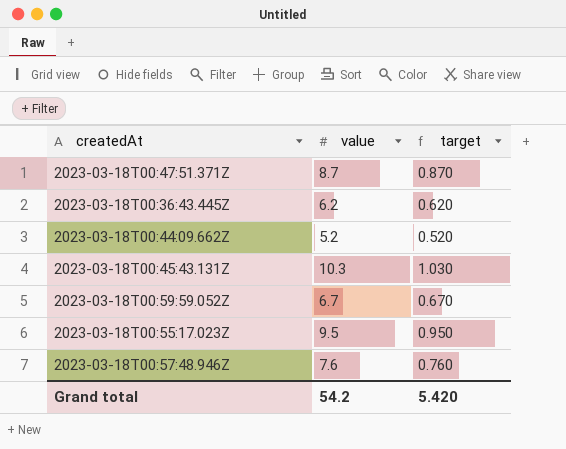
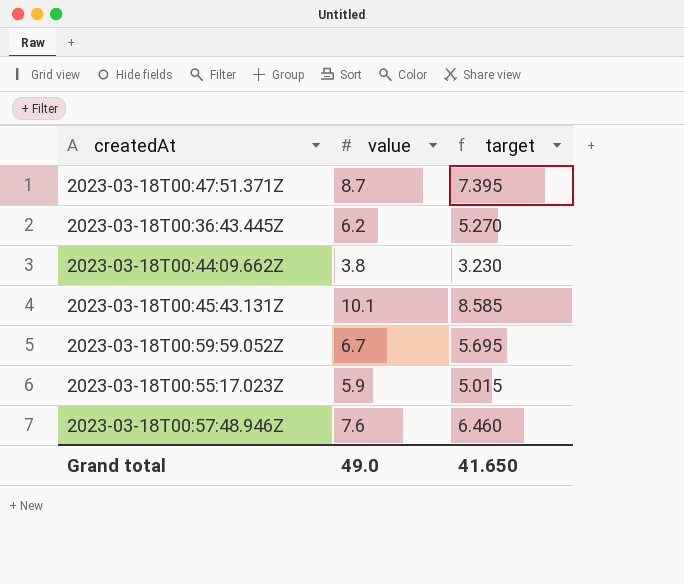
column target | formula: [value] * 0.1 -> [value] * 0.85
2023-03-18T00:44:09.662Z | value: 5.2 -> 3.8
2023-03-18T00:45:43.131Z | value: 10.3 -> 10.1
2023-03-18T00:55:17.023Z | value: 9.5 -> 5.9
Grand total | value: 54.2 -> 49.0
Grand total | target: 5.420 -> 41.650

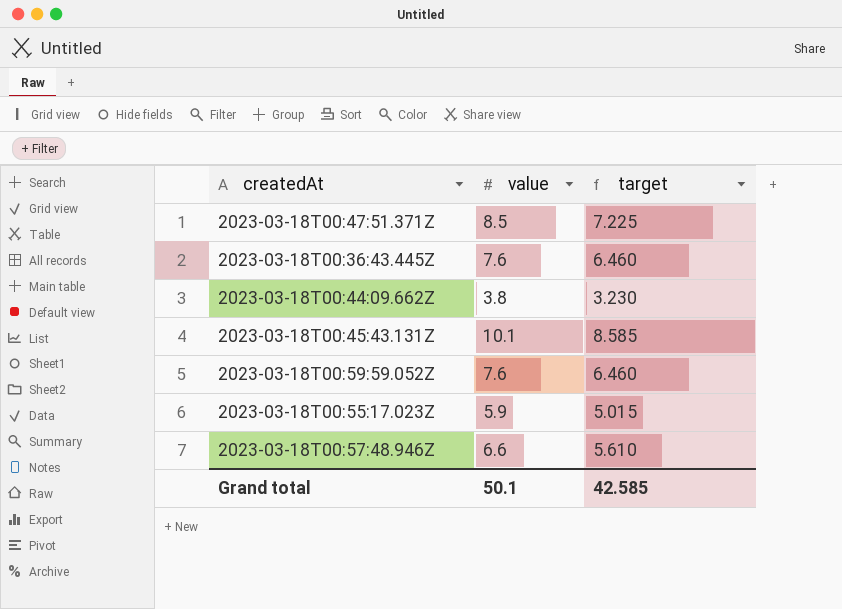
2023-03-18T00:47:51.371Z | value: 8.7 -> 8.5
2023-03-18T00:47:51.371Z | target: 7.395 -> 7.225
2023-03-18T00:36:43.445Z | value: 6.2 -> 7.6
2023-03-18T00:36:43.445Z | target: 5.270 -> 6.460
2023-03-18T00:59:59.052Z | value: 6.7 -> 7.6
2023-03-18T00:59:59.052Z | target: 5.695 -> 6.460
2023-03-18T00:57:48.946Z | value: 7.6 -> 6.6
2023-03-18T00:57:48.946Z | target: 6.460 -> 5.610
Grand total | value: 49.0 -> 50.1
Grand total | target: 41.650 -> 42.585

